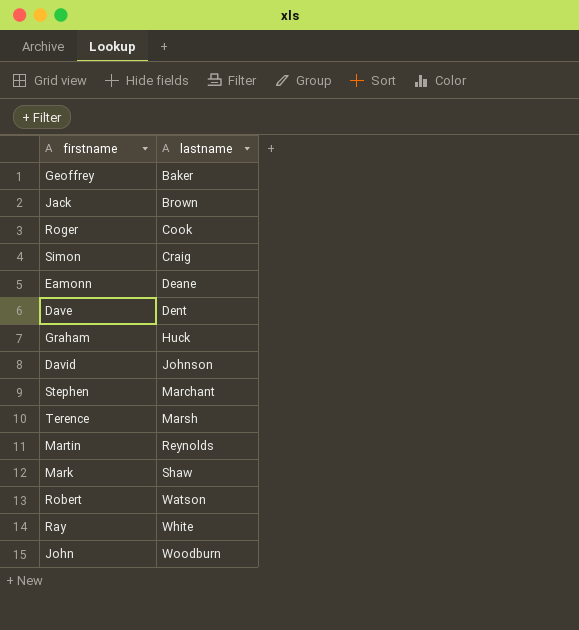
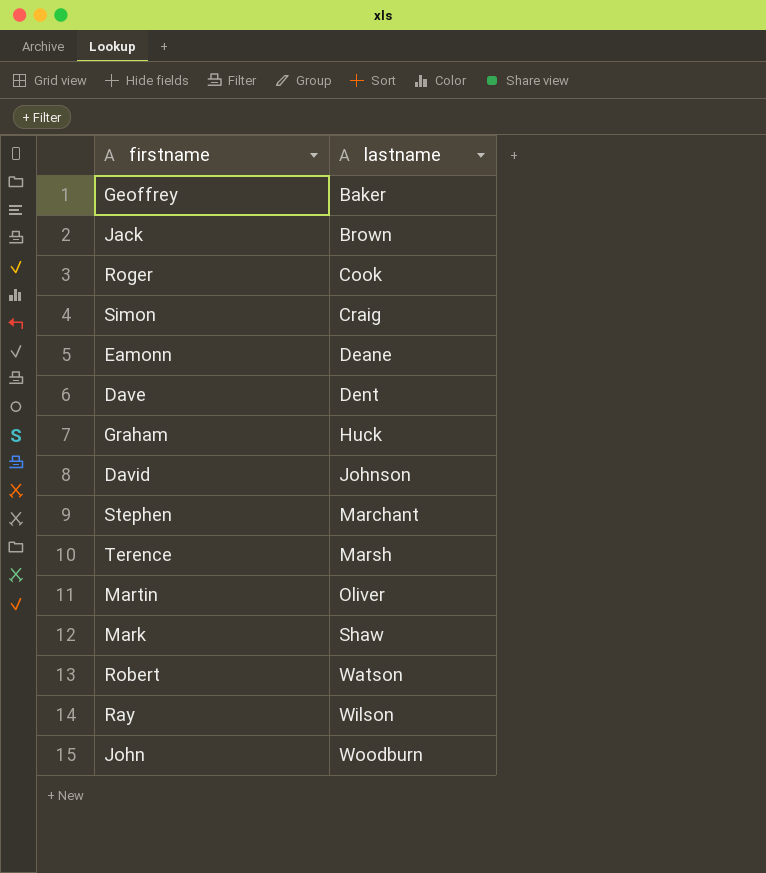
Martin | lastname: Reynolds -> Oliver
Ray | lastname: White -> Wilson

